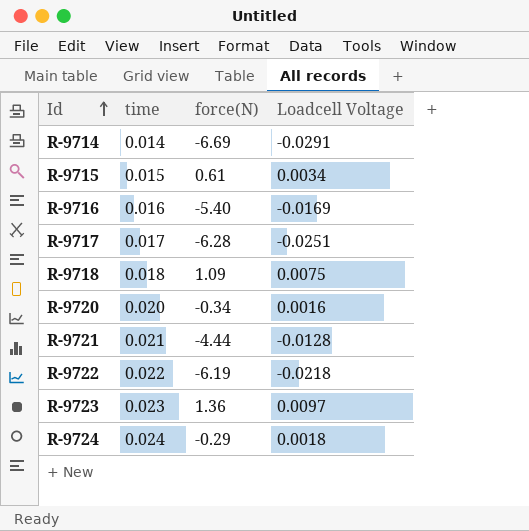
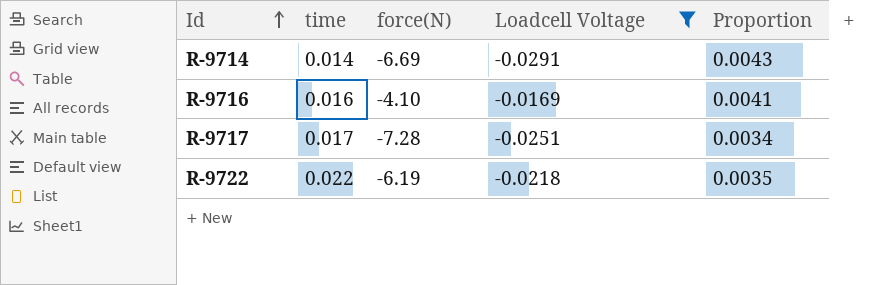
filter: none -> Loadcell Voltage <= -0.0169
column Proportion | formula: none -> [Loadcell Voltage] / [force(N)]
R-9716 | force(N): -5.40 -> -4.10
R-9717 | force(N): -6.28 -> -7.28

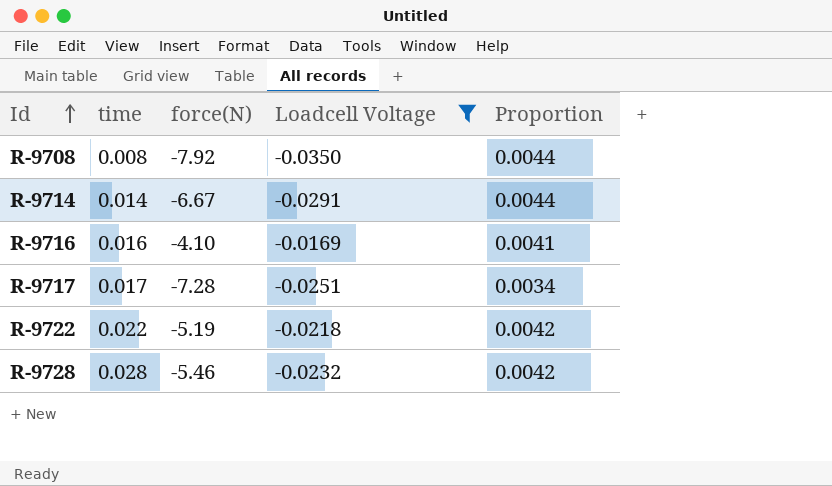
row R-9708: none -> 0.008 | -7.92 | -0.0350 | 0.0044
R-9714 | force(N): -6.69 -> -6.67
R-9714 | Proportion: 0.0043 -> 0.0044
R-9722 | force(N): -6.19 -> -5.19
R-9722 | Proportion: 0.0035 -> 0.0042
row R-9728: none -> 0.028 | -5.46 | -0.0232 | 0.0042

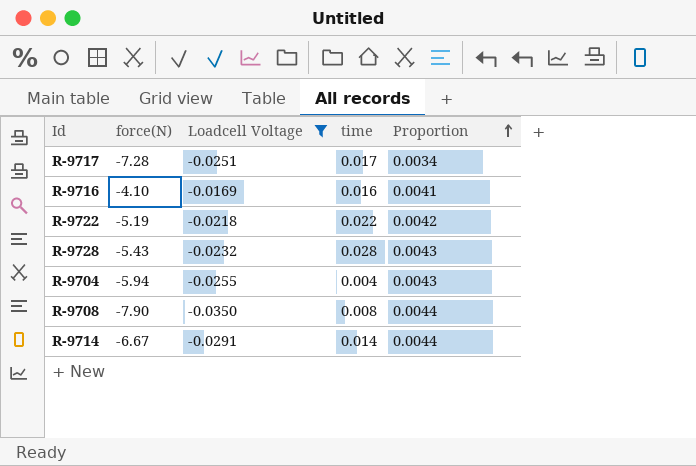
row order: Id ascending -> Proportion ascending
column time | position: 2 -> 4
R-9728 | force(N): -5.46 -> -5.43
R-9728 | Proportion: 0.0042 -> 0.0043
row R-9704: none -> -5.94 | -0.0255 | 0.004 | 0.0043
R-9708 | force(N): -7.92 -> -7.90

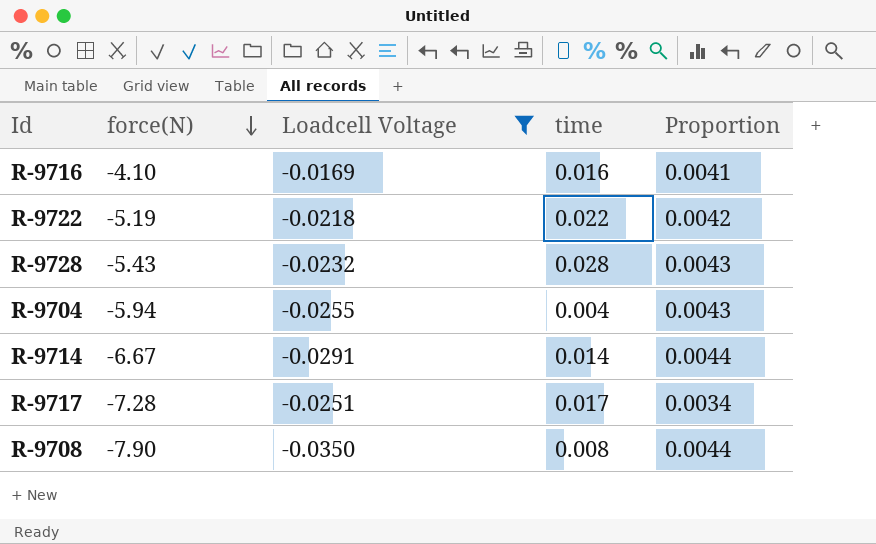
row order: Proportion ascending -> force(N) descending

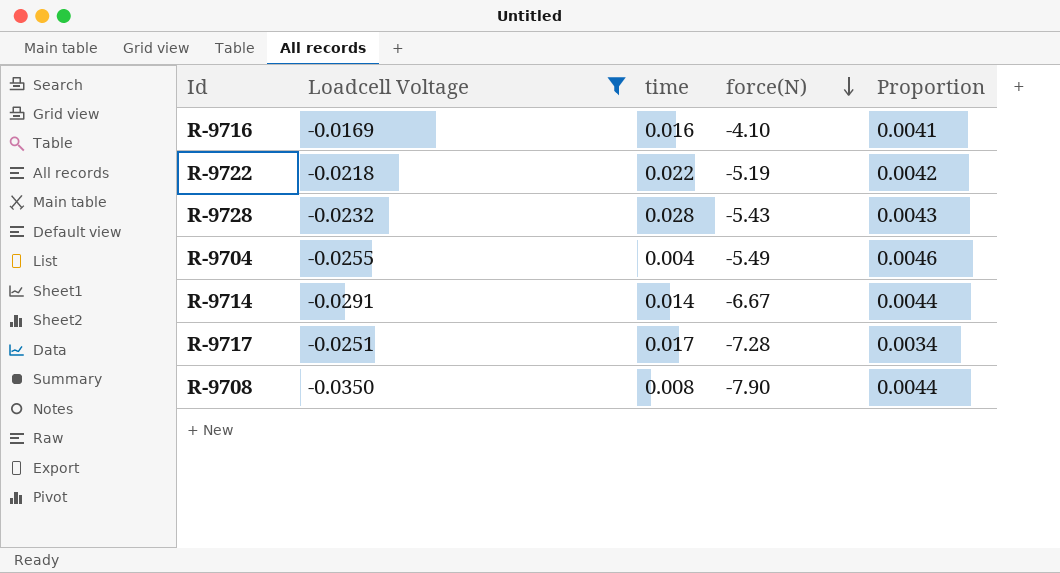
column force(N) | position: 2 -> 4
R-9704 | force(N): -5.94 -> -5.49
R-9704 | Proportion: 0.0043 -> 0.0046

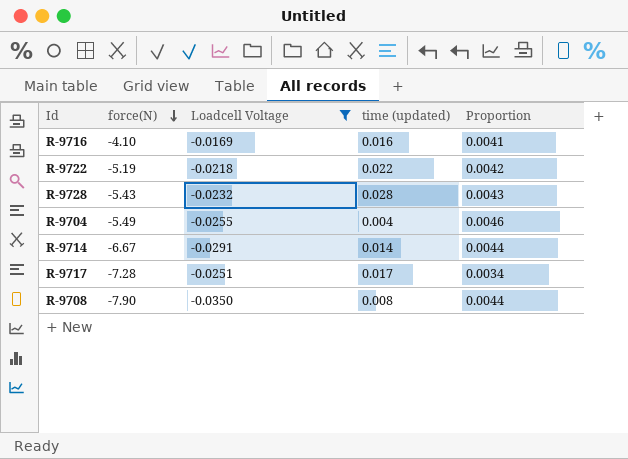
column force(N) | position: 4 -> 2
column name: time -> time (updated)

